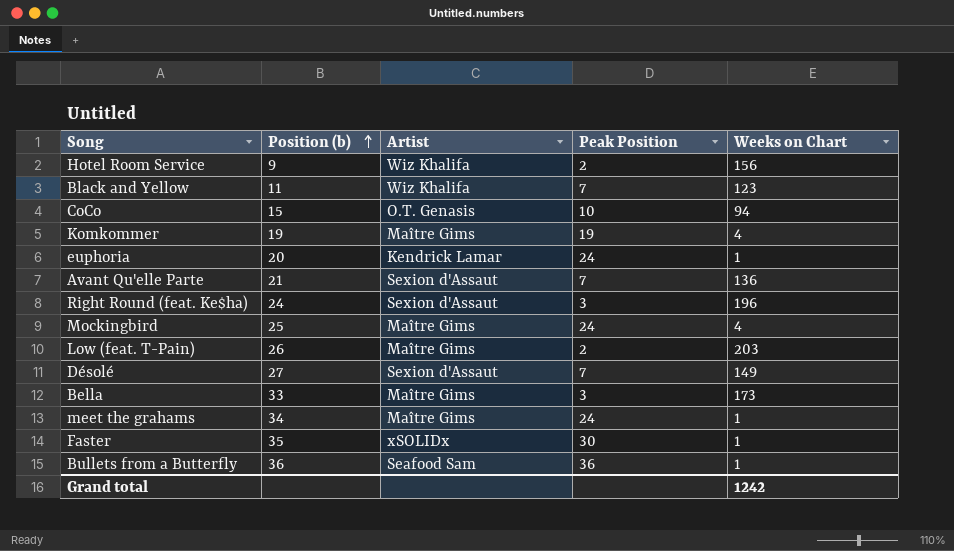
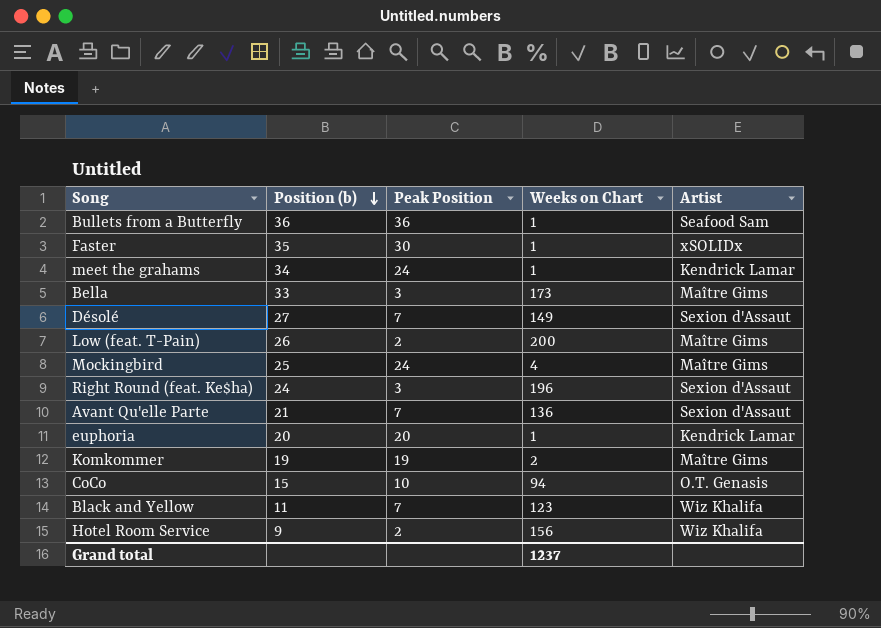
row order: Position (b) ascending -> Position (b) descending
column Artist | position: 3 -> 5
meet the grahams | Artist: Maître Gims -> Kendrick Lamar
Low (feat. T-Pain) | Weeks on Chart: 203 -> 200
euphoria | Peak Position: 24 -> 20
Komkommer | Weeks on Chart: 4 -> 2
Grand total | Weeks on Chart: 1242 -> 1237

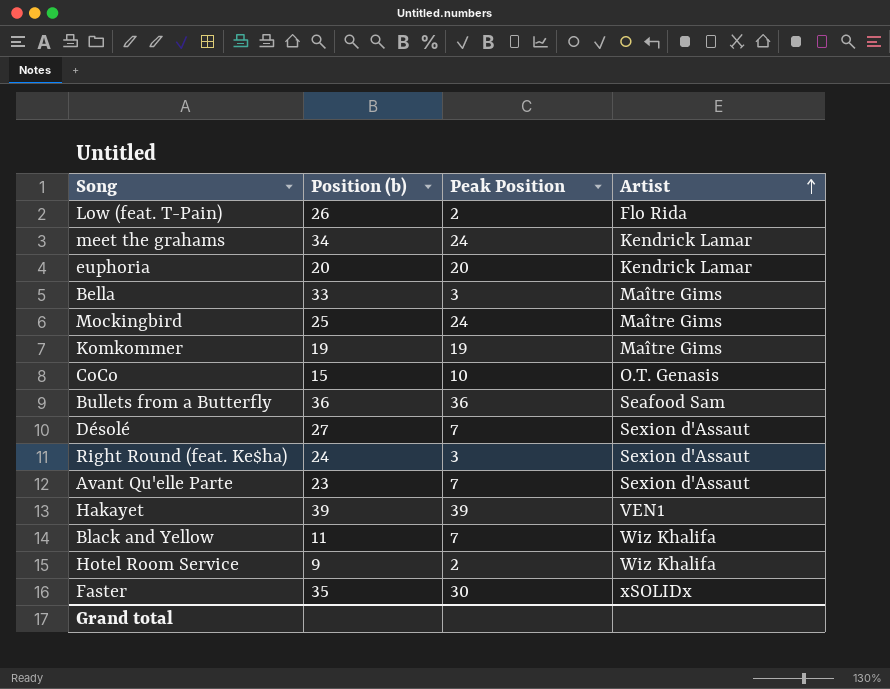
row order: Position (b) descending -> Artist ascending
column Weeks on Chart | position: 4 -> none
Low (feat. T-Pain) | Artist: Maître Gims -> Flo Rida
Avant Qu'elle Parte | Position (b): 21 -> 23
row Hakayet: none -> 39 | 39 | VEN1

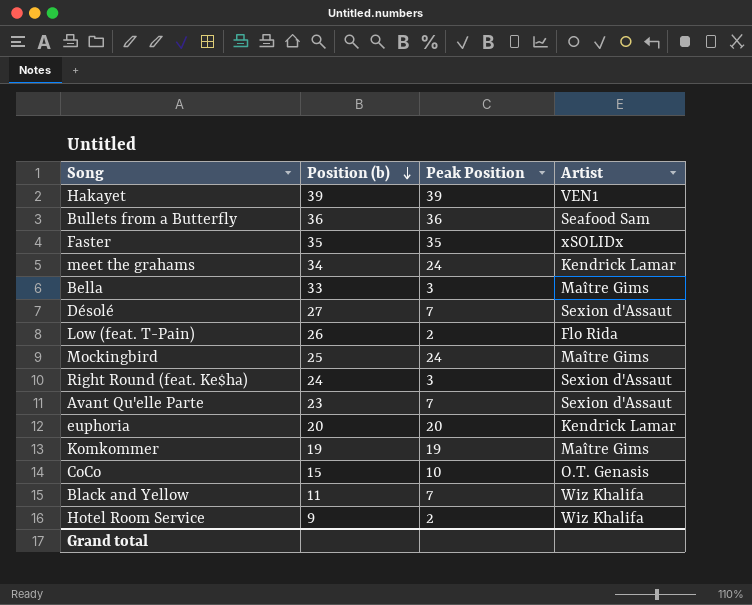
row order: Artist ascending -> Position (b) descending
Faster | Peak Position: 30 -> 35

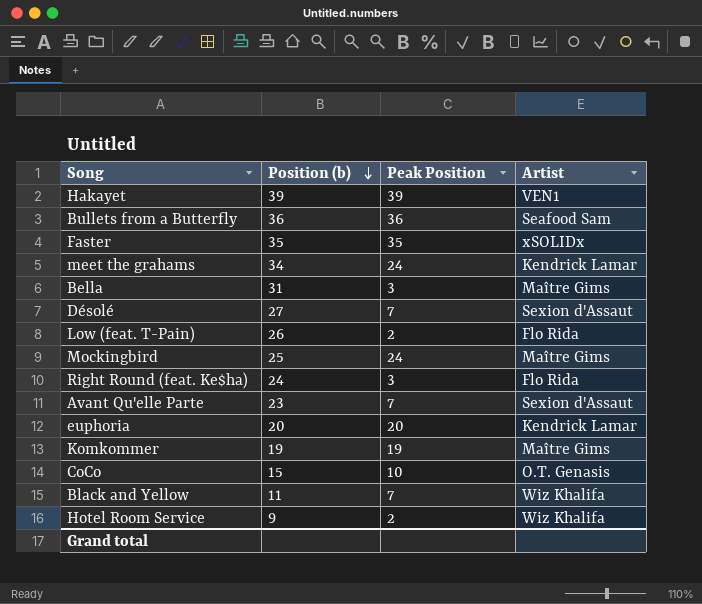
Bella | Position (b): 33 -> 31
Right Round (feat. Ke$ha) | Artist: Sexion d'Assaut -> Flo Rida

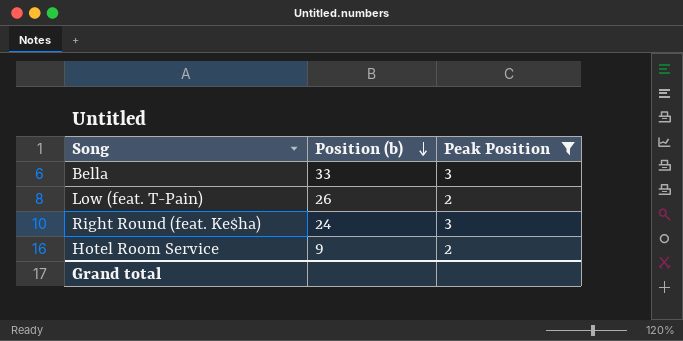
filter: none -> Peak Position <= 3
column Artist | position: 4 -> none
Bella | Position (b): 31 -> 33

